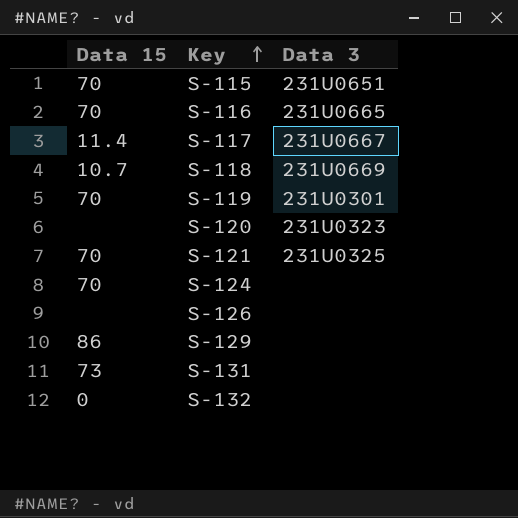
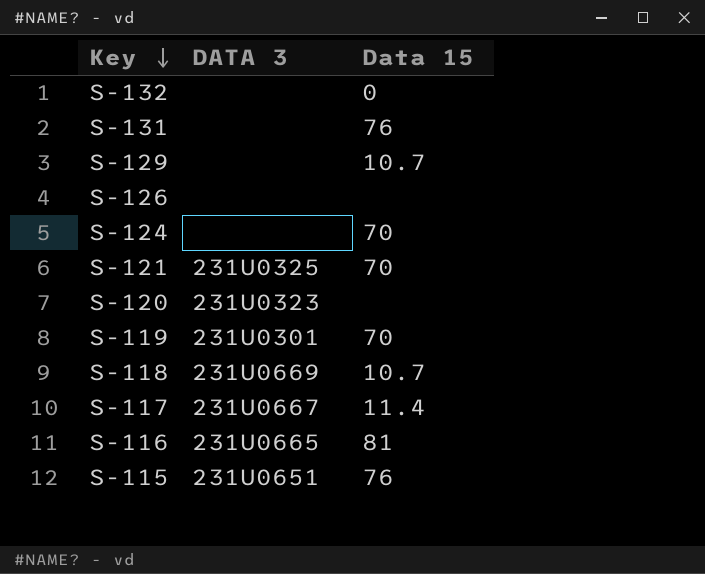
row order: Key ascending -> Key descending
column name: Data 3 -> DATA 3
column Data 15 | position: 1 -> 3
S-131 | Data 15: 73 -> 76
S-129 | Data 15: 86 -> 10.7
S-116 | Data 15: 70 -> 81
S-115 | Data 15: 70 -> 76

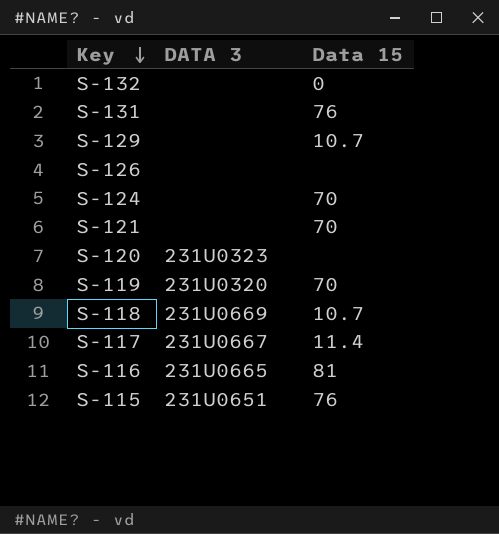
S-121 | DATA 3: 231U0325 -> none
S-119 | DATA 3: 231U0301 -> 231U0320

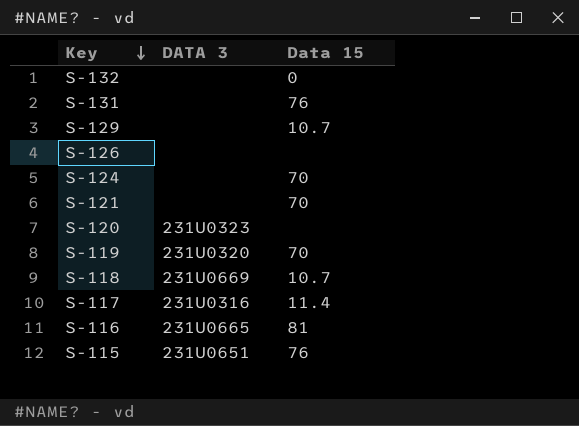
S-117 | DATA 3: 231U0667 -> 231U0316

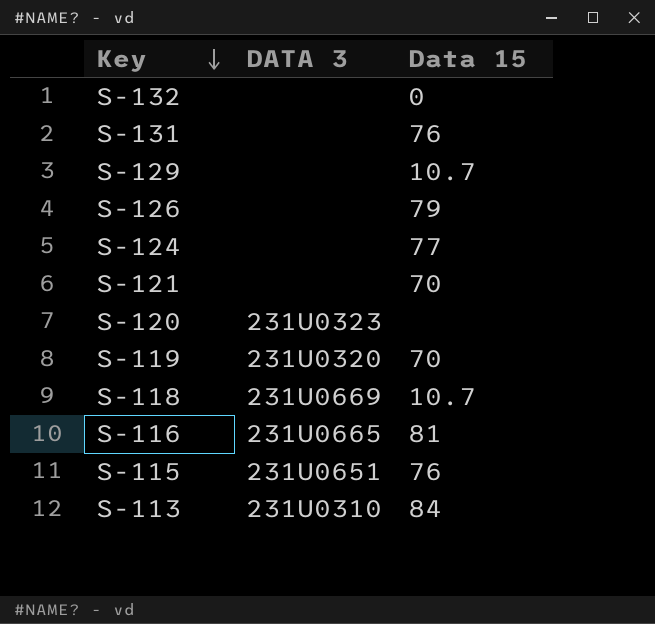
row S-117: 231U0316 | 11.4 -> none
S-126 | Data 15: none -> 79
S-124 | Data 15: 70 -> 77
row S-113: none -> 231U0310 | 84

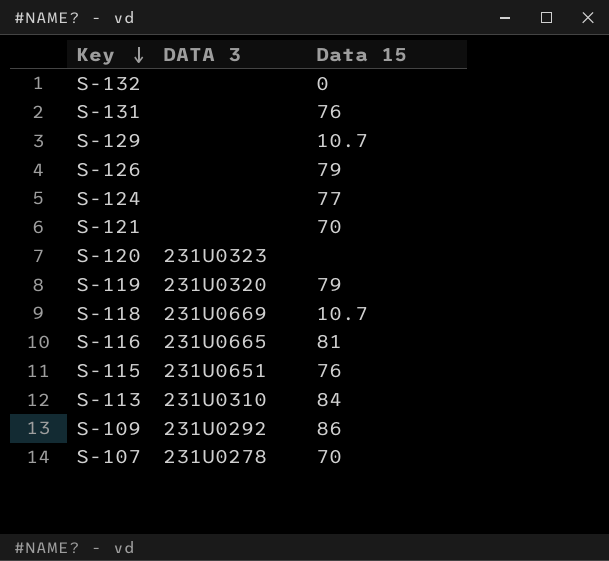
S-119 | Data 15: 70 -> 79
row S-109: none -> 231U0292 | 86
row S-107: none -> 231U0278 | 70

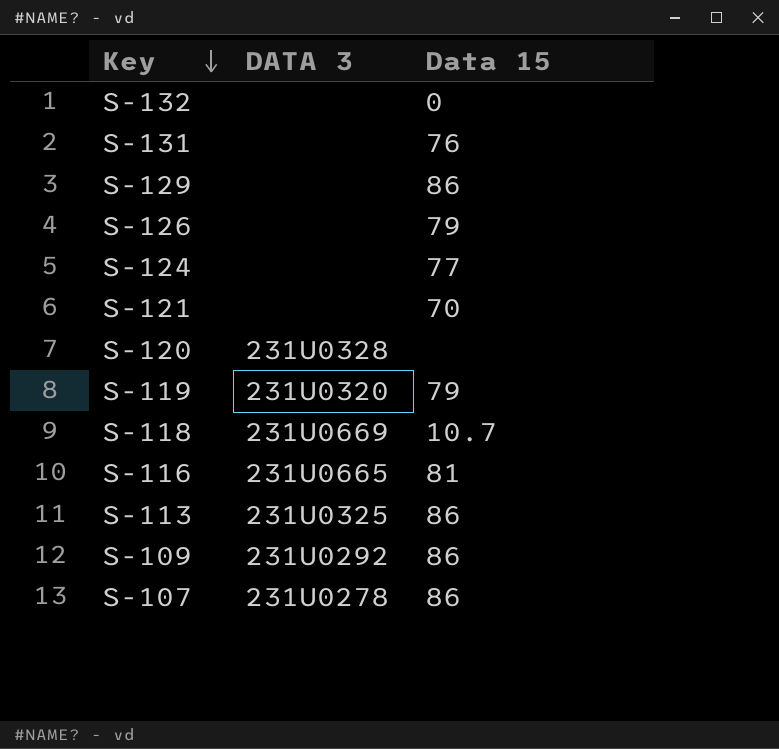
row S-115: 231U0651 | 76 -> none
S-129 | Data 15: 10.7 -> 86
S-120 | DATA 3: 231U0323 -> 231U0328
S-113 | DATA 3: 231U0310 -> 231U0325
S-113 | Data 15: 84 -> 86
S-107 | Data 15: 70 -> 86

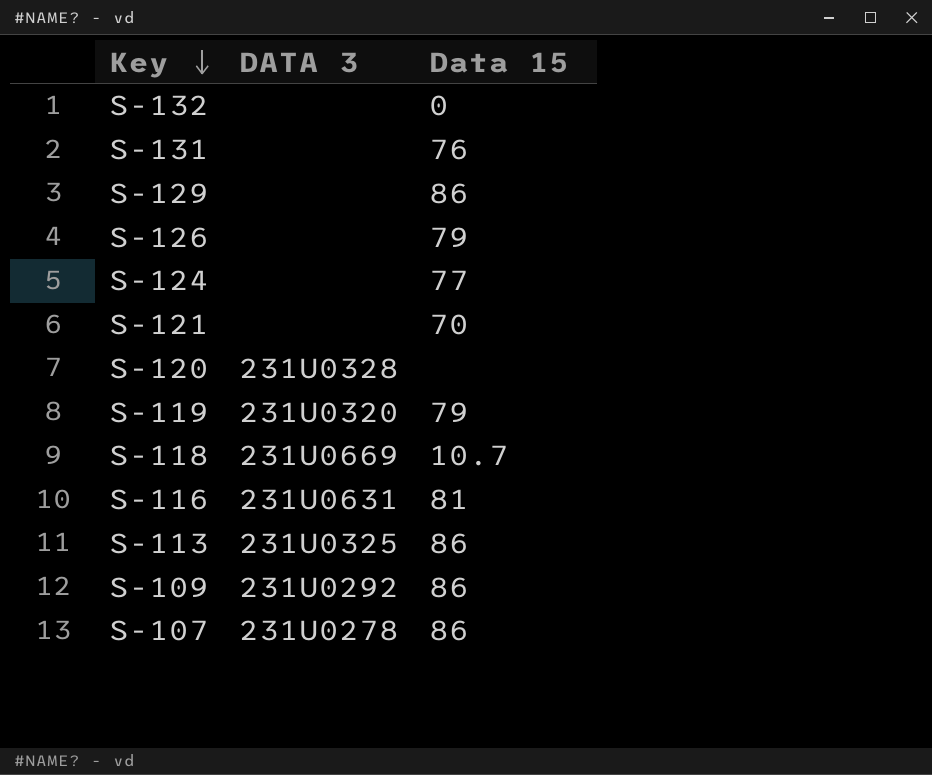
S-116 | DATA 3: 231U0665 -> 231U0631

